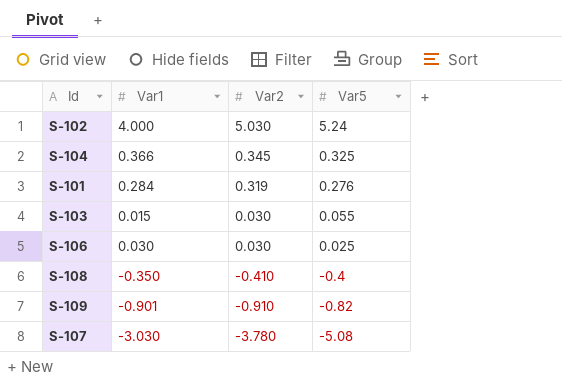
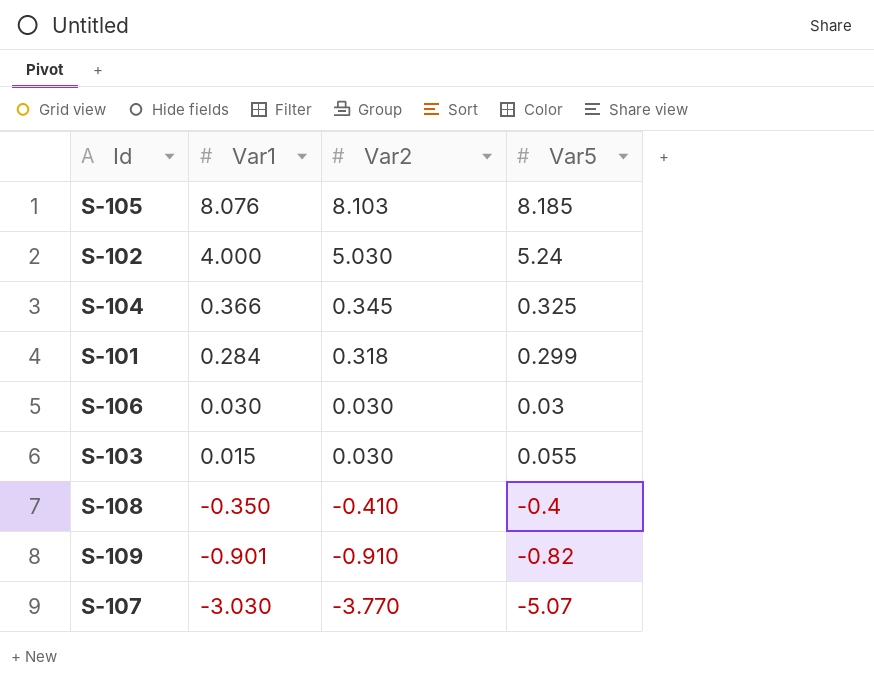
row order: Var2 descending -> Var1 descending
row S-105: none -> 8.076 | 8.103 | 8.185
S-101 | Var2: 0.319 -> 0.318
S-101 | Var5: 0.276 -> 0.299
S-106 | Var5: 0.025 -> 0.03
S-107 | Var2: -3.780 -> -3.770
S-107 | Var5: -5.08 -> -5.07

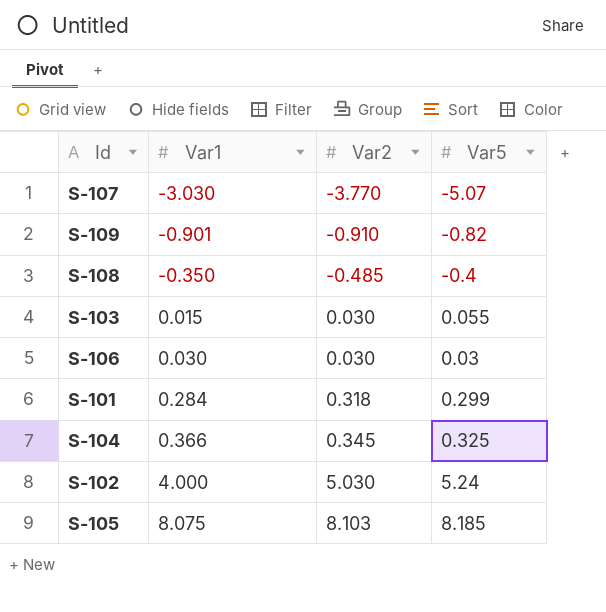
row order: Var1 descending -> Var1 ascending
S-108 | Var2: -0.410 -> -0.485
S-105 | Var1: 8.076 -> 8.075

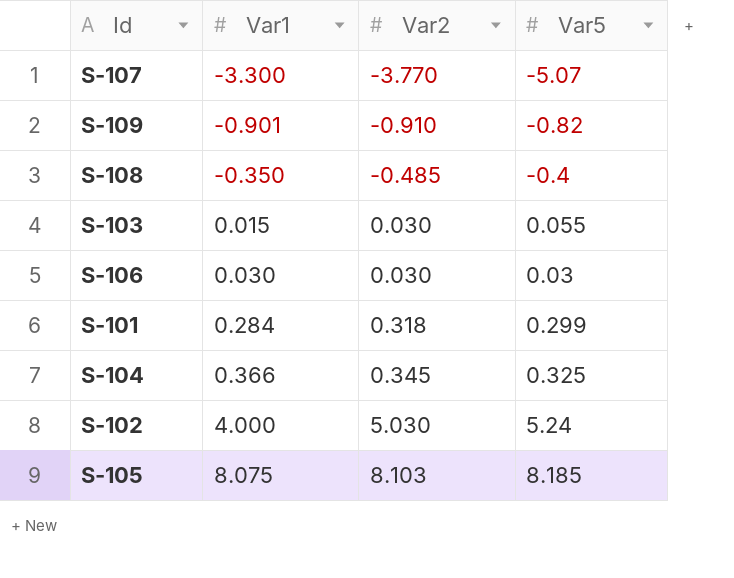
S-107 | Var1: -3.030 -> -3.300

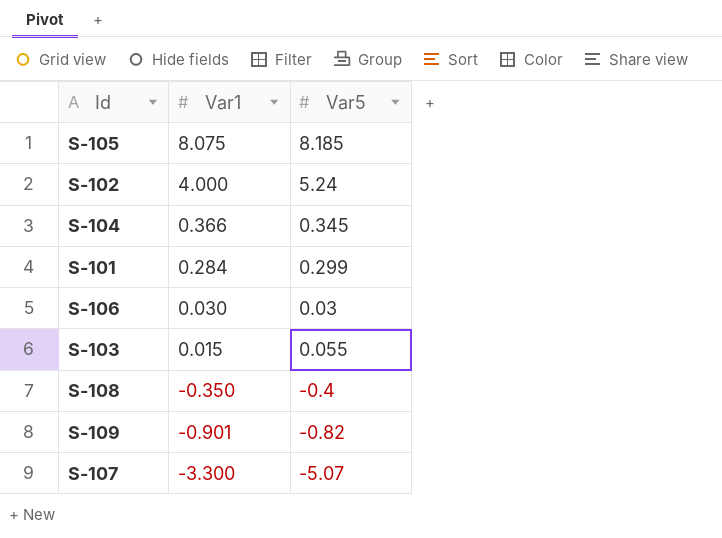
row order: Var1 ascending -> Var1 descending
column Var2 | position: 3 -> none
S-104 | Var5: 0.325 -> 0.345

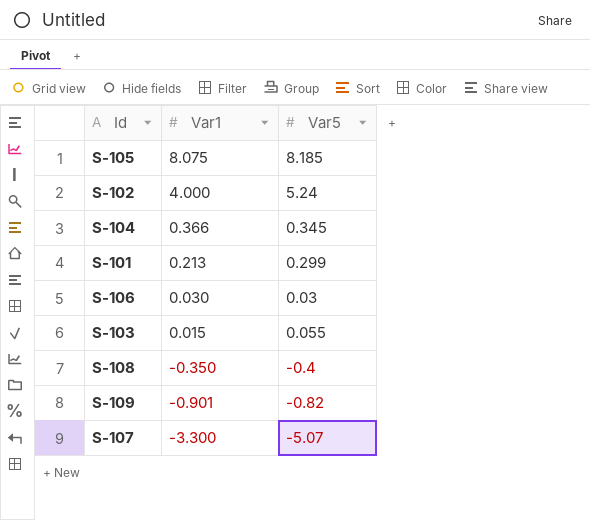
S-101 | Var1: 0.284 -> 0.213

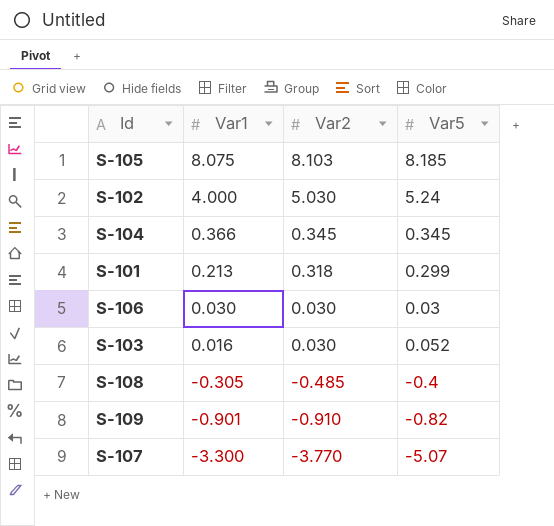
column Var2 | position: none -> 3
S-103 | Var1: 0.015 -> 0.016
S-103 | Var5: 0.055 -> 0.052
S-108 | Var1: -0.350 -> -0.305

